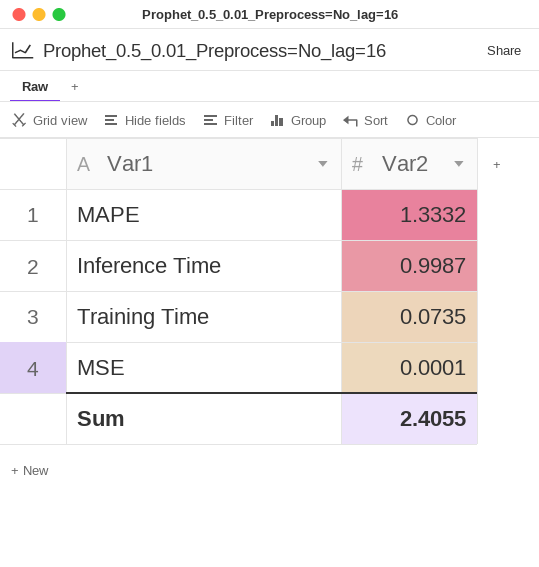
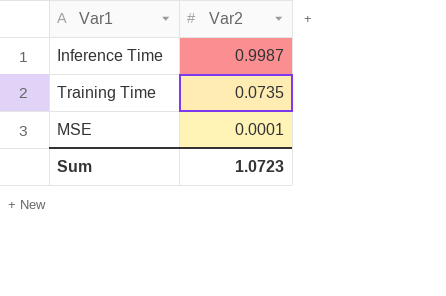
row MAPE: 1.3332 -> none
Sum | Var2: 2.4055 -> 1.0723

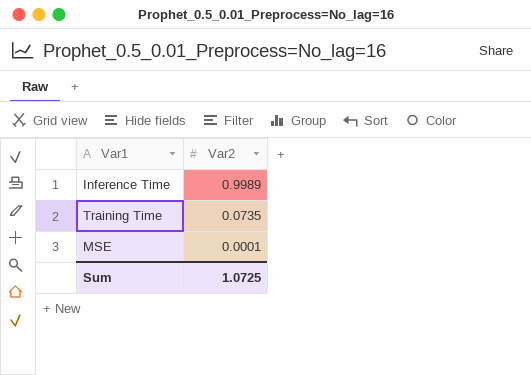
Inference Time | Var2: 0.9987 -> 0.9989
Sum | Var2: 1.0723 -> 1.0725

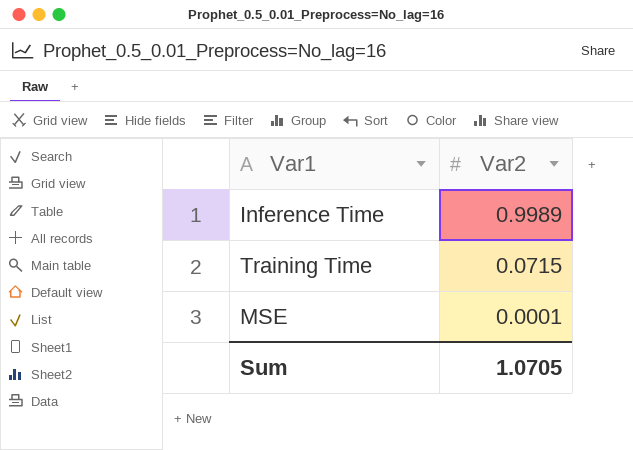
Training Time | Var2: 0.0735 -> 0.0715
Sum | Var2: 1.0725 -> 1.0705

